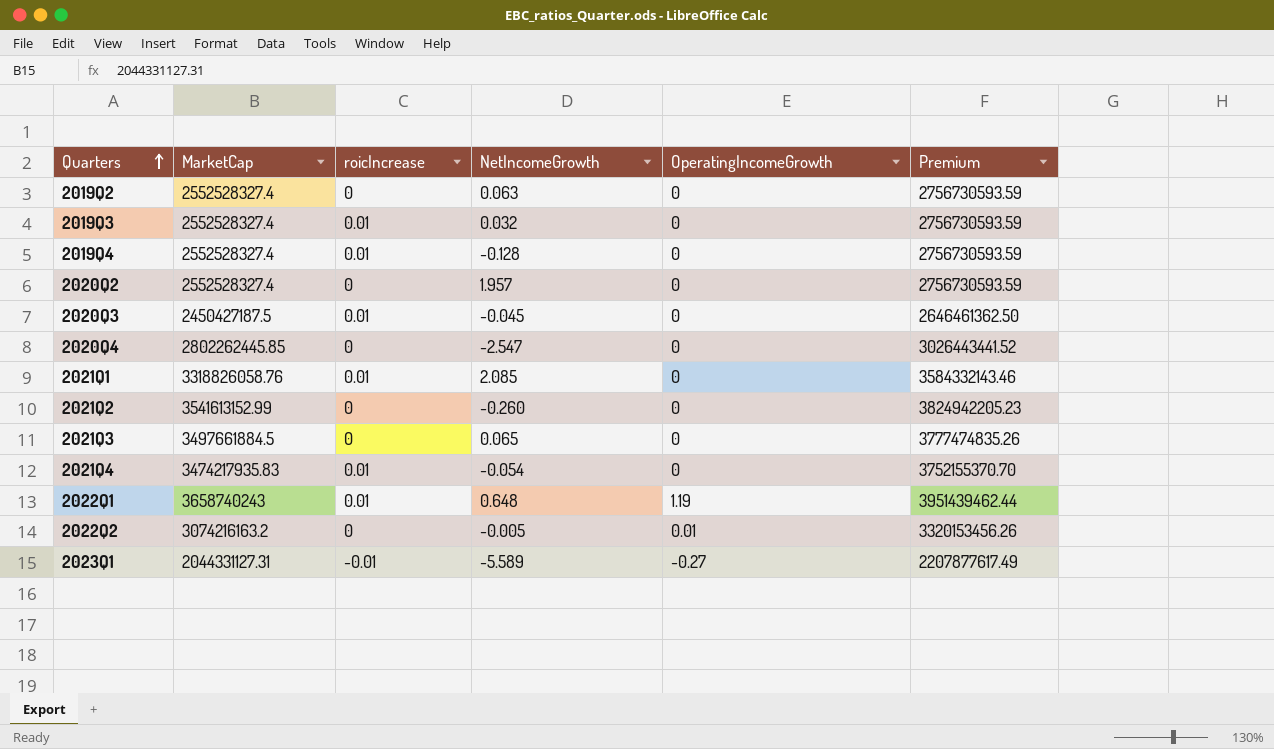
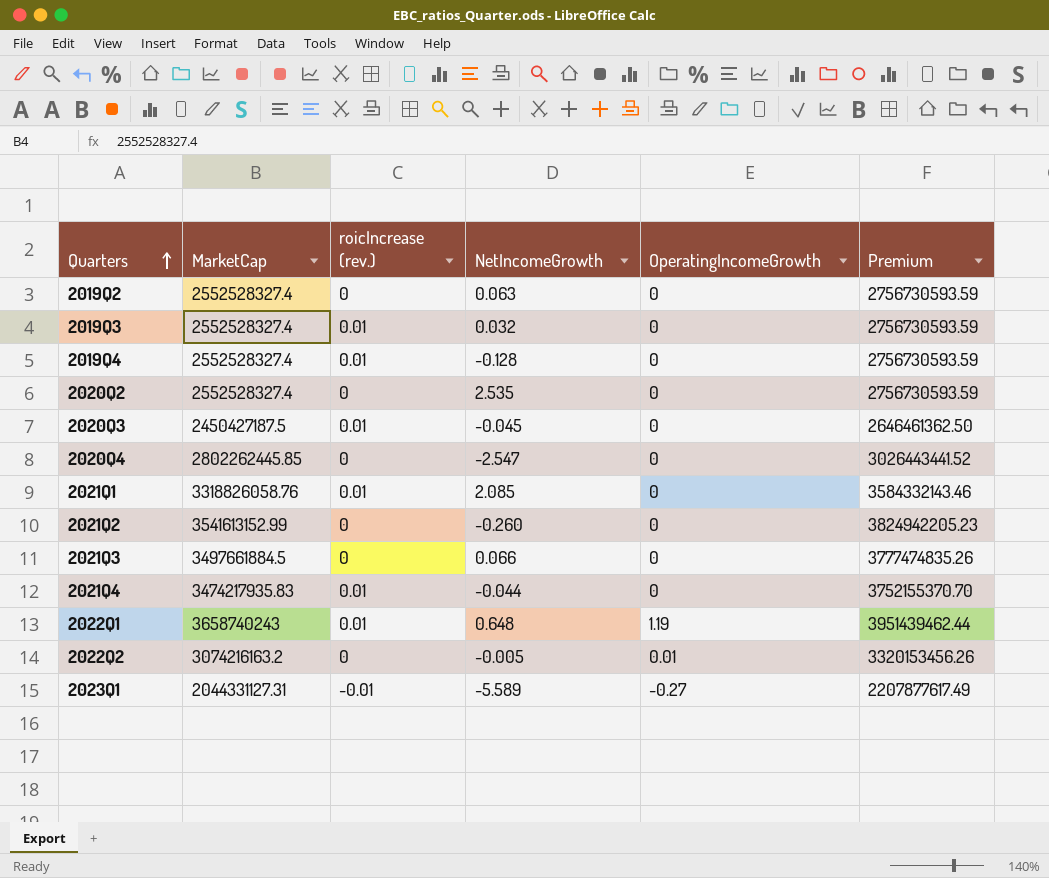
column name: roicIncrease -> roicIncrease (rev.)
2020Q2 | NetIncomeGrowth: 1.957 -> 2.535
2021Q3 | NetIncomeGrowth: 0.065 -> 0.066
2021Q4 | NetIncomeGrowth: -0.054 -> -0.044

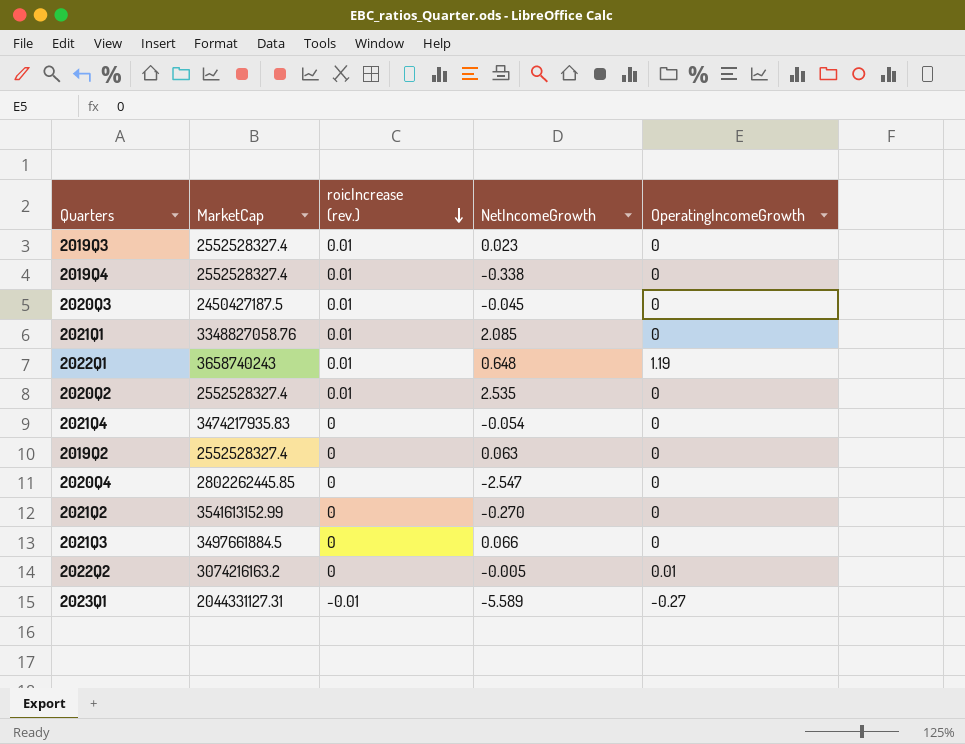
row order: Quarters ascending -> roicIncrease (rev.) descending
column Premium | formula: [MarketCap] * 1.08 -> none
2019Q3 | NetIncomeGrowth: 0.032 -> 0.023
2019Q4 | NetIncomeGrowth: -0.128 -> -0.338
2021Q1 | MarketCap: 3318826058.76 -> 3348827058.76
2020Q2 | roicIncrease (rev.): 0 -> 0.01
2021Q4 | roicIncrease (rev.): 0.01 -> 0
2021Q4 | NetIncomeGrowth: -0.044 -> -0.054
2021Q2 | NetIncomeGrowth: -0.260 -> -0.270

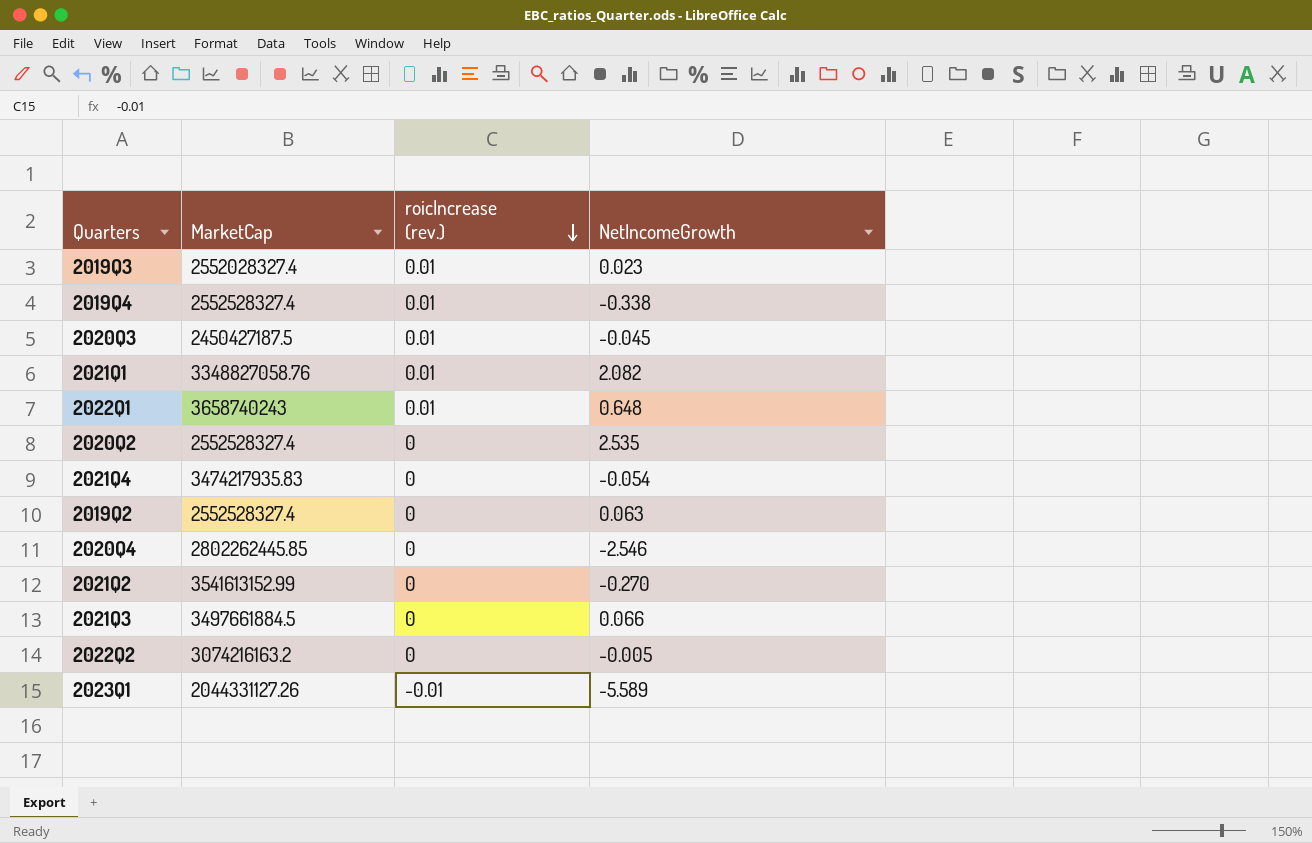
column OperatingIncomeGrowth | position: 5 -> none
2019Q3 | MarketCap: 2552528327.4 -> 2552028327.4
2021Q1 | NetIncomeGrowth: 2.085 -> 2.082
2020Q2 | roicIncrease (rev.): 0.01 -> 0
2020Q4 | NetIncomeGrowth: -2.547 -> -2.546
2023Q1 | MarketCap: 2044331127.31 -> 2044331127.26

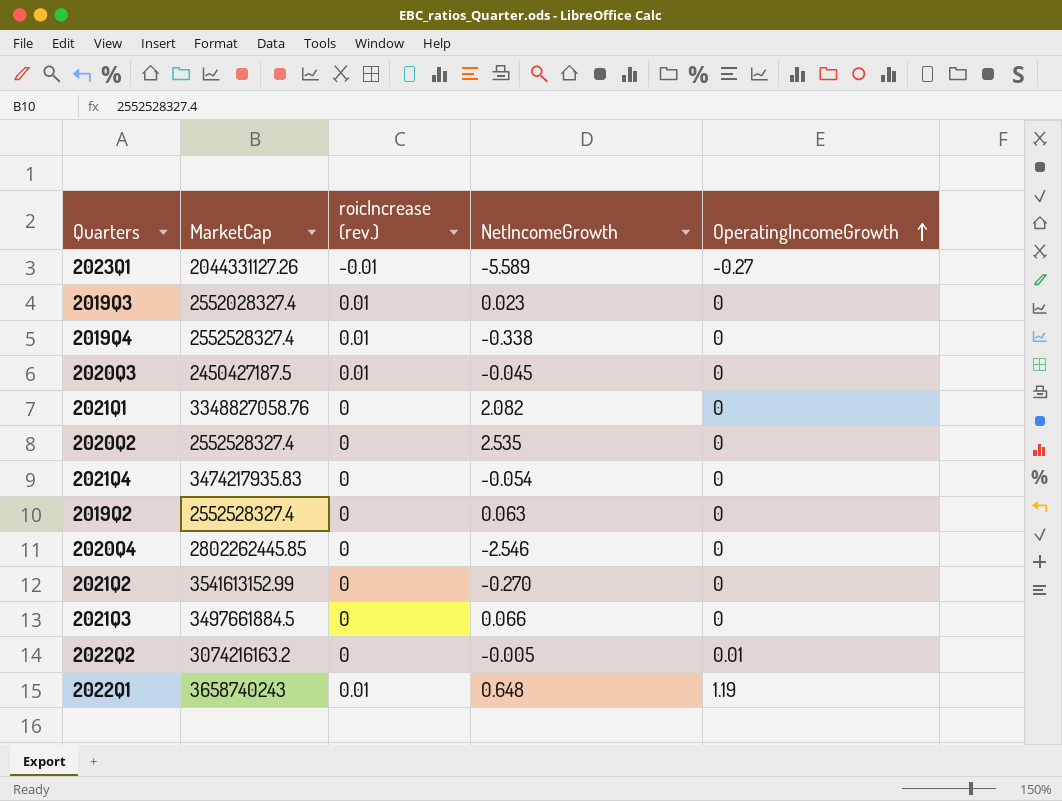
row order: roicIncrease (rev.) descending -> OperatingIncomeGrowth ascending
column OperatingIncomeGrowth | position: none -> 5
2021Q1 | roicIncrease (rev.): 0.01 -> 0

